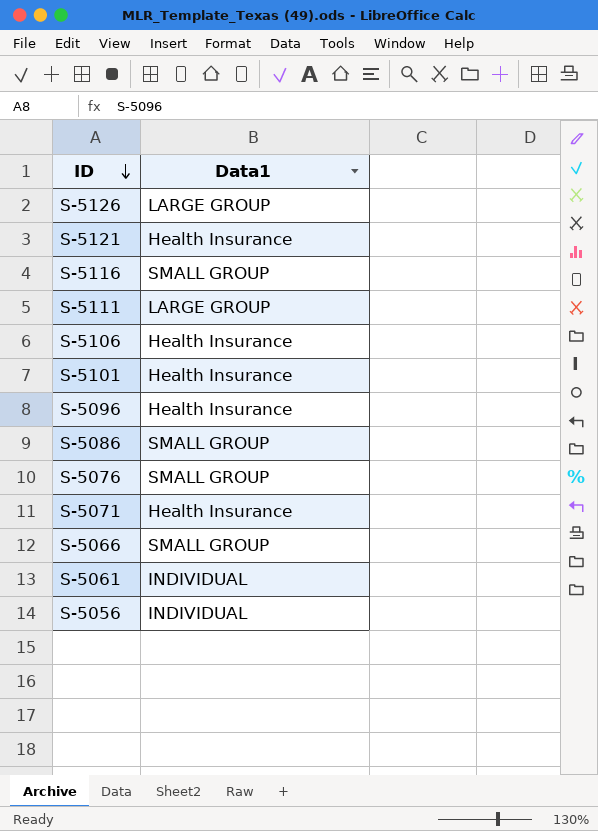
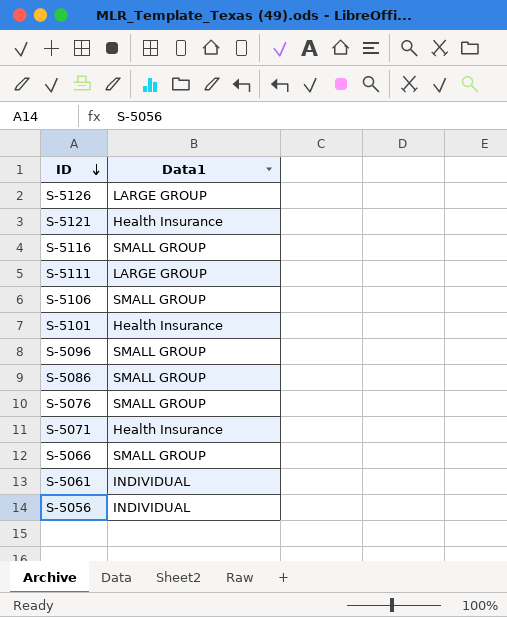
S-5106 | Data1: Health Insurance -> SMALL GROUP
S-5096 | Data1: Health Insurance -> SMALL GROUP

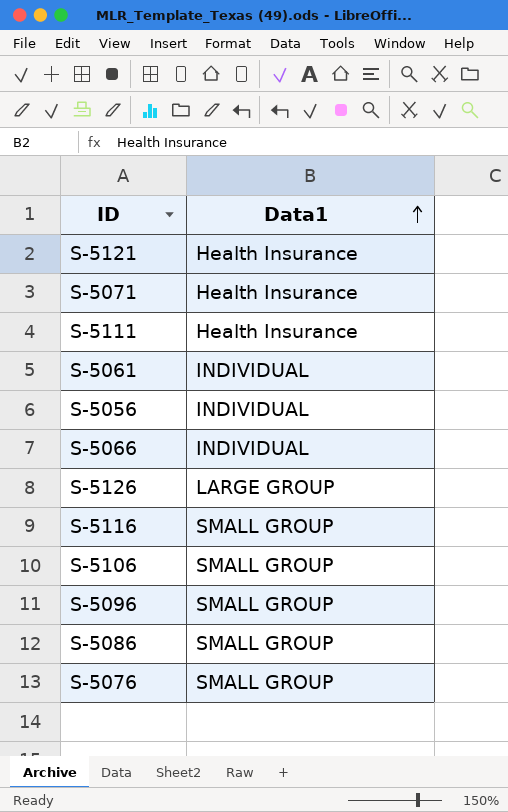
row order: ID descending -> Data1 ascending
row S-5101: Health Insurance -> none
S-5111 | Data1: LARGE GROUP -> Health Insurance
S-5066 | Data1: SMALL GROUP -> INDIVIDUAL

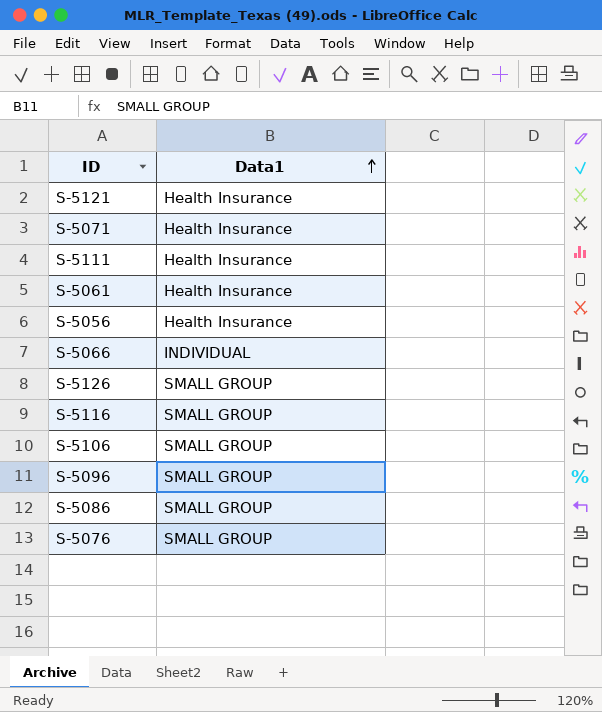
S-5061 | Data1: INDIVIDUAL -> Health Insurance
S-5056 | Data1: INDIVIDUAL -> Health Insurance
S-5126 | Data1: LARGE GROUP -> SMALL GROUP

